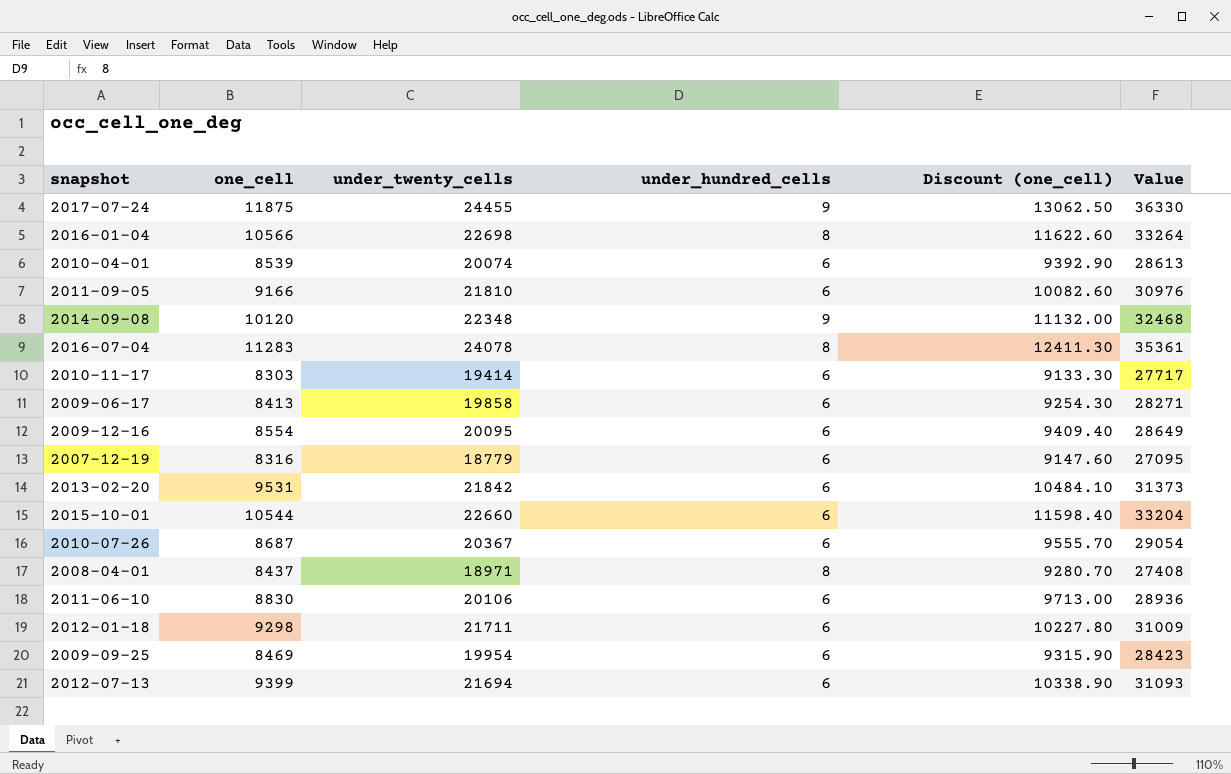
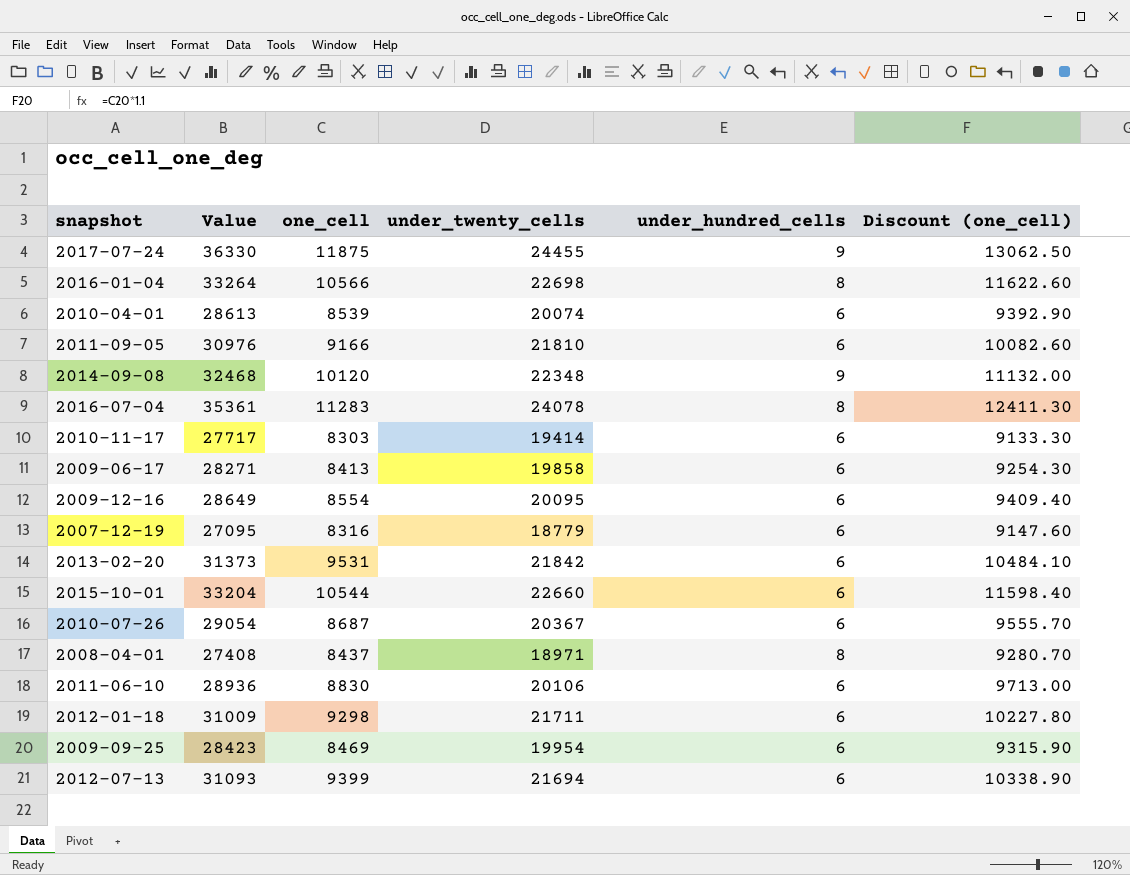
column Value | position: 6 -> 2

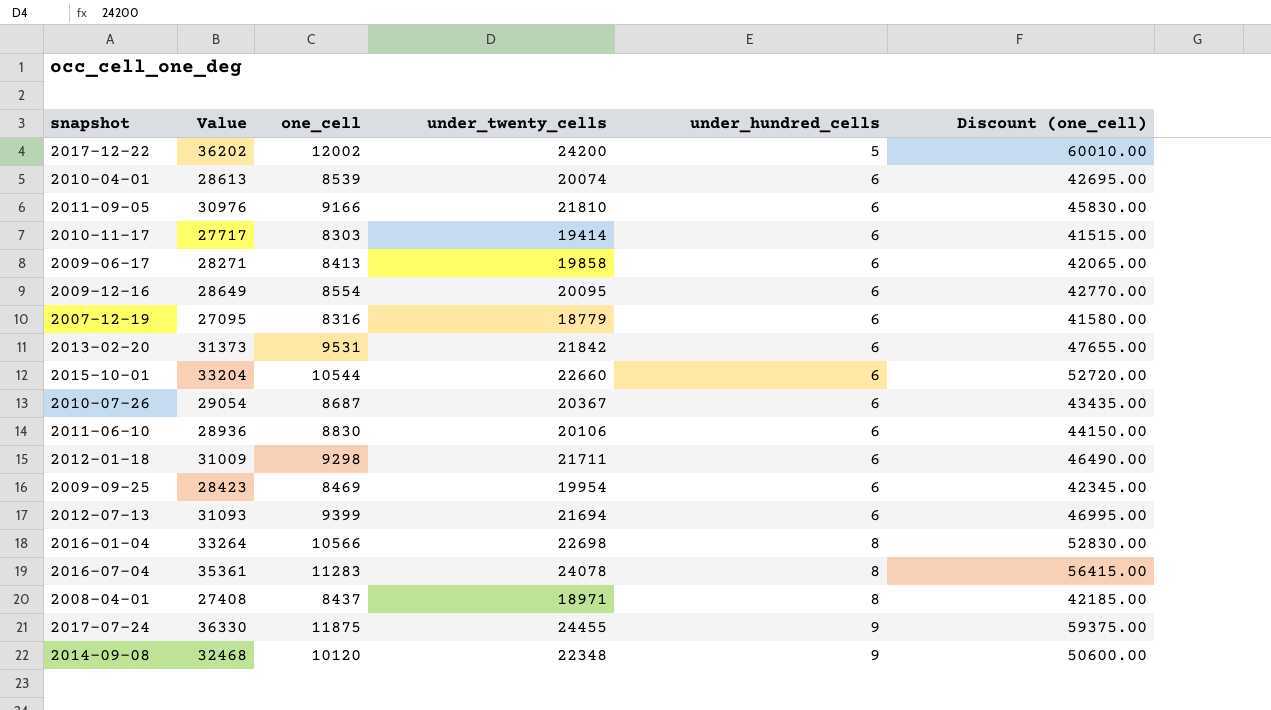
row order: none -> under_hundred_cells ascending
column Discount (one_cell) | formula: [one_cell] * 1.1 -> [one_cell] * 5
row 2017-12-22: none -> 36202 | 12002 | 24200 | 5 | 60010.00

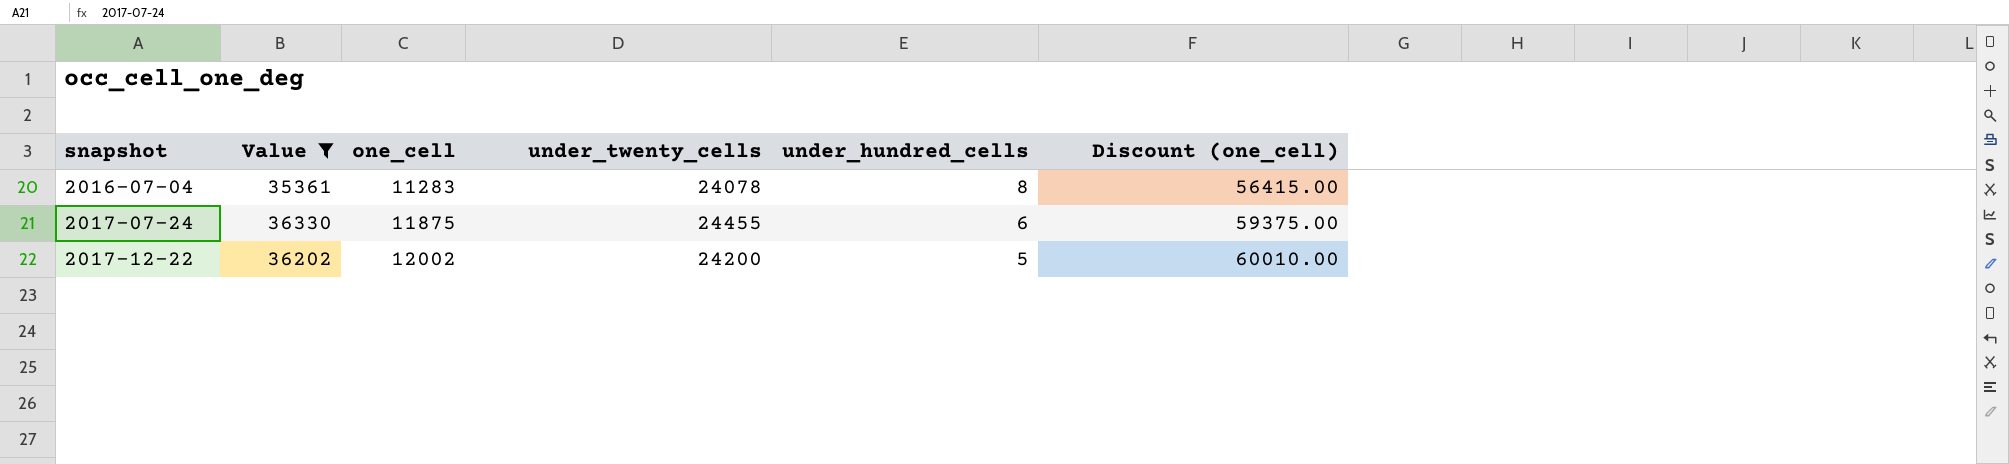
filter: none -> Value >= 35361
row order: under_hundred_cells ascending -> snapshot ascending
2017-07-24 | under_hundred_cells: 9 -> 6

